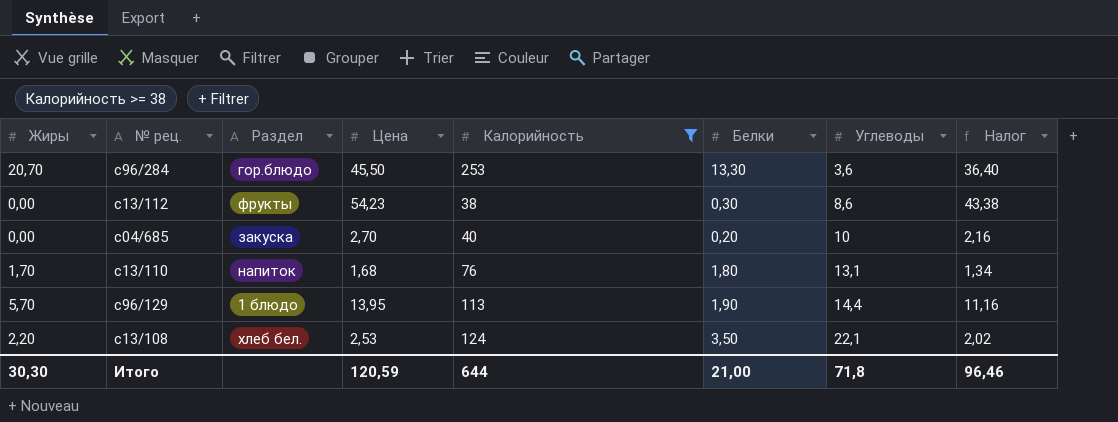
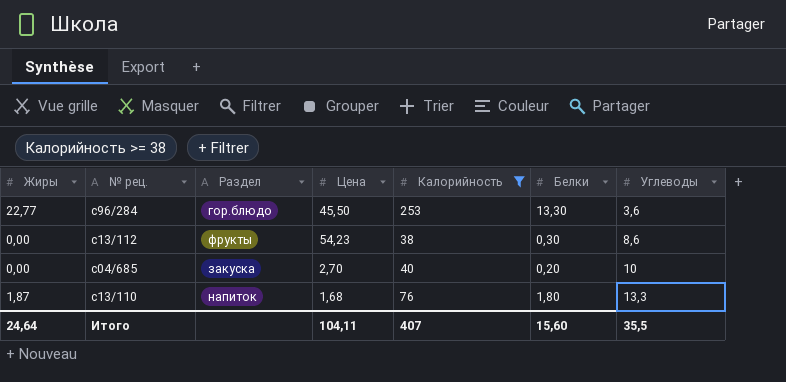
column Налог | formula: [Цена] * 0,8 -> none
row с96/129: 5,70 | 1 блюдо | 13,95 | 113 | 1,90 | 14,4 | 11,16 -> none
row с13/108: 2,20 | хлеб бел. | 2,53 | 124 | 3,50 | 22,1 | 2,02 -> none
с96/284 | Жиры: 20,70 -> 22,77
с13/110 | Жиры: 1,70 -> 1,87
с13/110 | Углеводы: 13,1 -> 13,3
Итого | Жиры: 30,30 -> 24,64
Итого | Цена: 120,59 -> 104,11
Итого | Калорийность: 644 -> 407
Итого | Белки: 21,00 -> 15,60
Итого | Углеводы: 71,8 -> 35,5

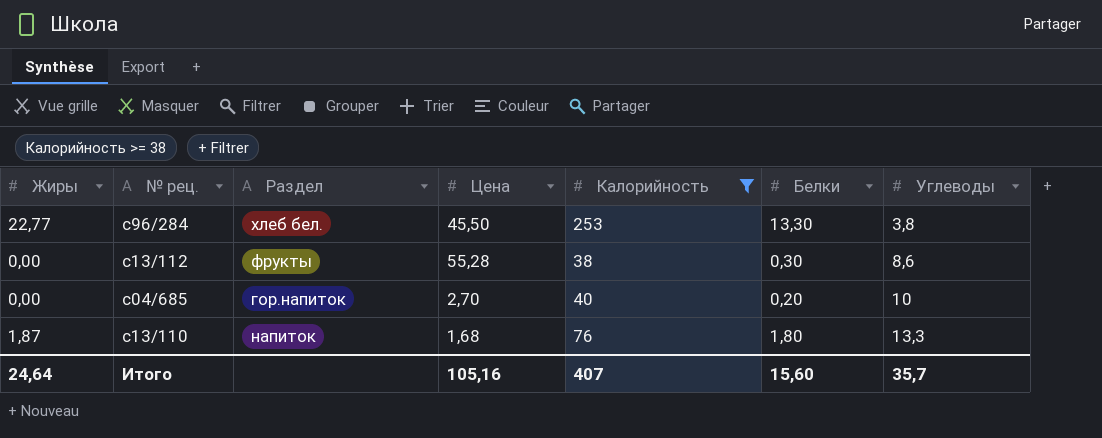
с96/284 | Раздел: гор.блюдо -> хлеб бел.
с96/284 | Углеводы: 3,6 -> 3,8
с13/112 | Цена: 54,23 -> 55,28
с04/685 | Раздел: закуска -> гор.напиток
Итого | Цена: 104,11 -> 105,16
Итого | Углеводы: 35,5 -> 35,7

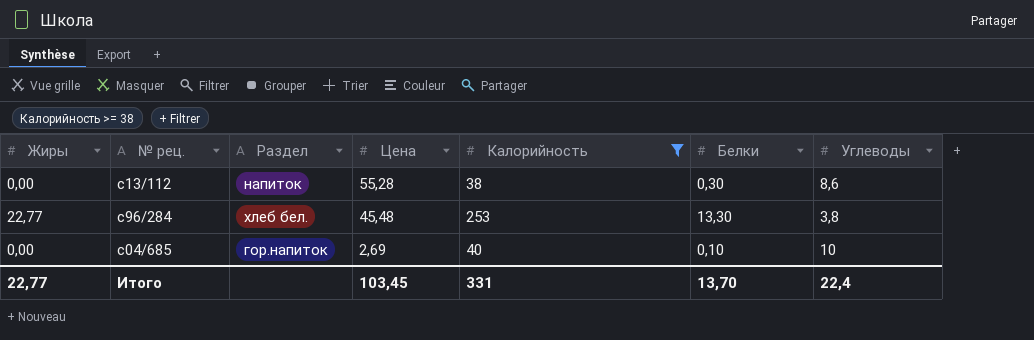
row order: Углеводы ascending -> Цена descending
row с13/110: 1,87 | напиток | 1,68 | 76 | 1,80 | 13,3 -> none
с13/112 | Раздел: фрукты -> напиток
с96/284 | Цена: 45,50 -> 45,48
с04/685 | Цена: 2,70 -> 2,69
с04/685 | Белки: 0,20 -> 0,10
Итого | Жиры: 24,64 -> 22,77
Итого | Цена: 105,16 -> 103,45
Итого | Калорийность: 407 -> 331
Итого | Белки: 15,60 -> 13,70
Итого | Углеводы: 35,7 -> 22,4

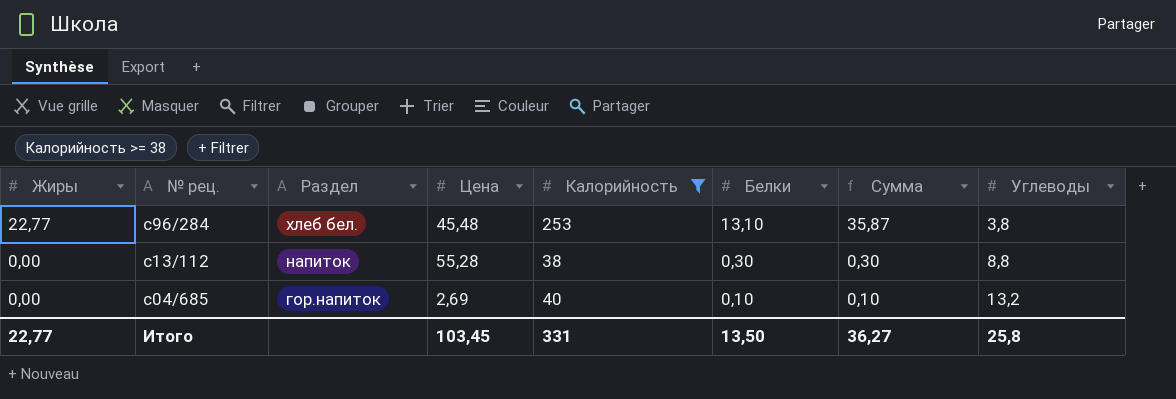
row order: Цена descending -> Жиры descending
column Сумма | formula: none -> [Жиры] + [Белки]
с96/284 | Белки: 13,30 -> 13,10
с13/112 | Углеводы: 8,6 -> 8,8
с04/685 | Углеводы: 10 -> 13,2
Итого | Белки: 13,70 -> 13,50
Итого | Углеводы: 22,4 -> 25,8

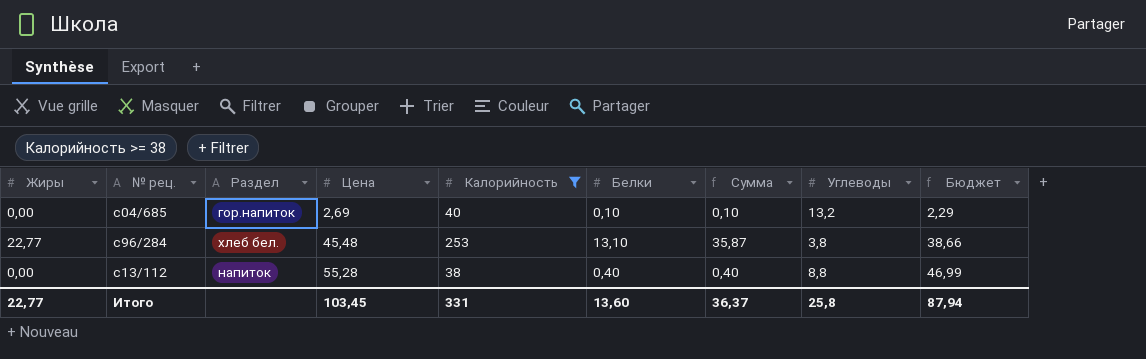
row order: Жиры descending -> Цена ascending
column Бюджет | formula: none -> [Цена] * 0,85
с13/112 | Белки: 0,30 -> 0,40
с13/112 | Сумма: 0,30 -> 0,40
Итого | Белки: 13,50 -> 13,60
Итого | Сумма: 36,27 -> 36,37

